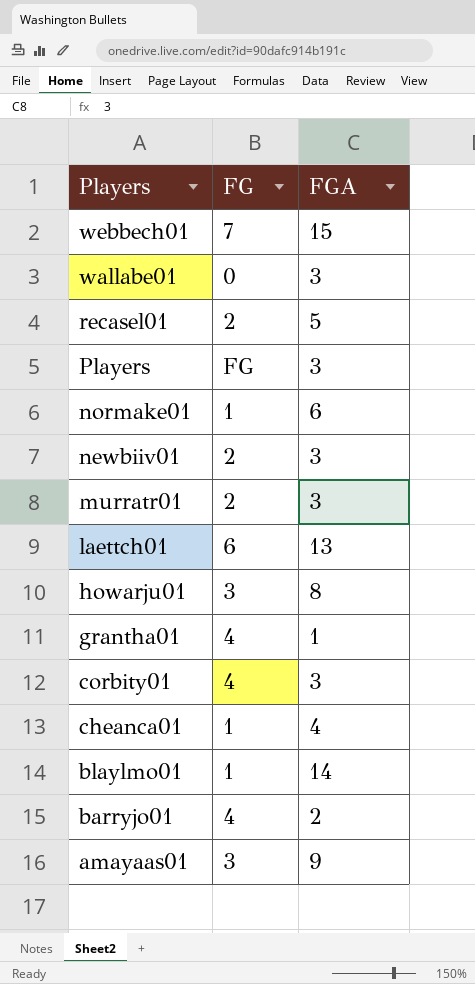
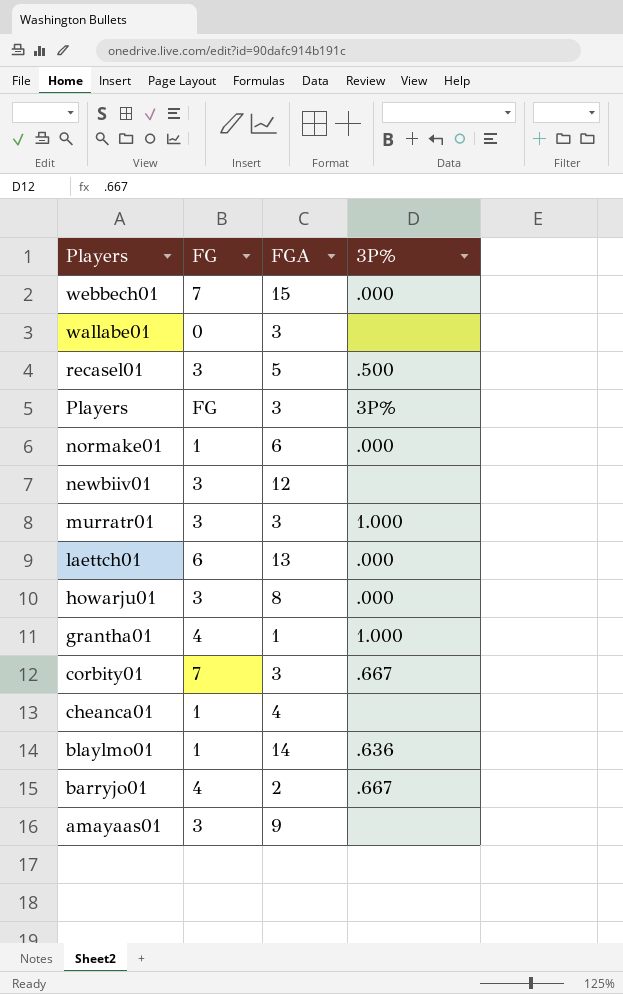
column 3P% | position: none -> 4
recasel01 | FG: 2 -> 3
newbiiv01 | FG: 2 -> 3
newbiiv01 | FGA: 3 -> 12
murratr01 | FG: 2 -> 3
corbity01 | FG: 4 -> 7

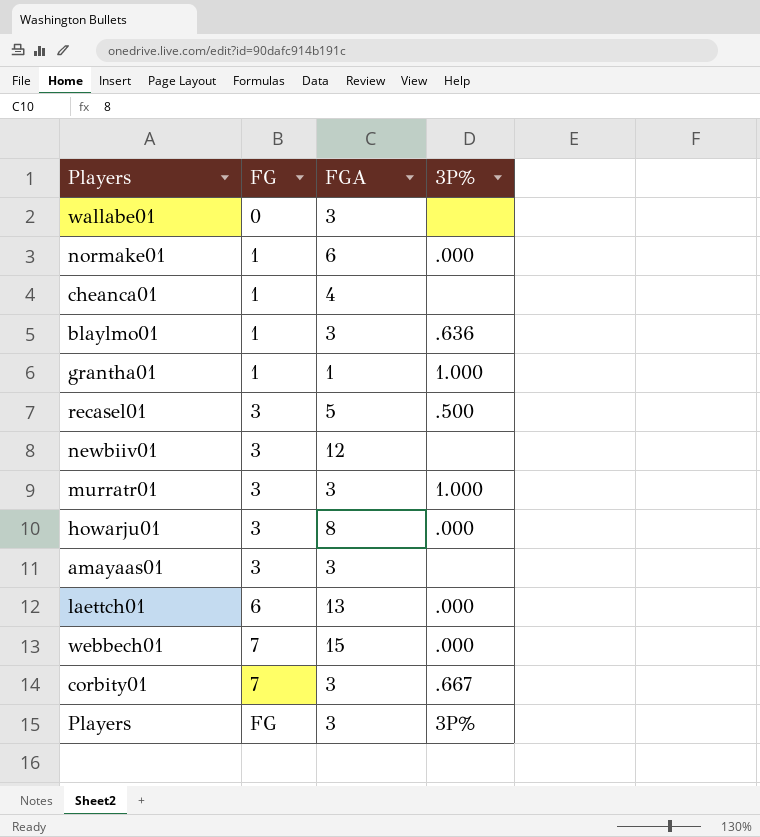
row order: Players descending -> FG ascending
row barryjo01: 4 | 2 | .667 -> none
blaylmo01 | FGA: 14 -> 3
grantha01 | FG: 4 -> 1
amayaas01 | FGA: 9 -> 3

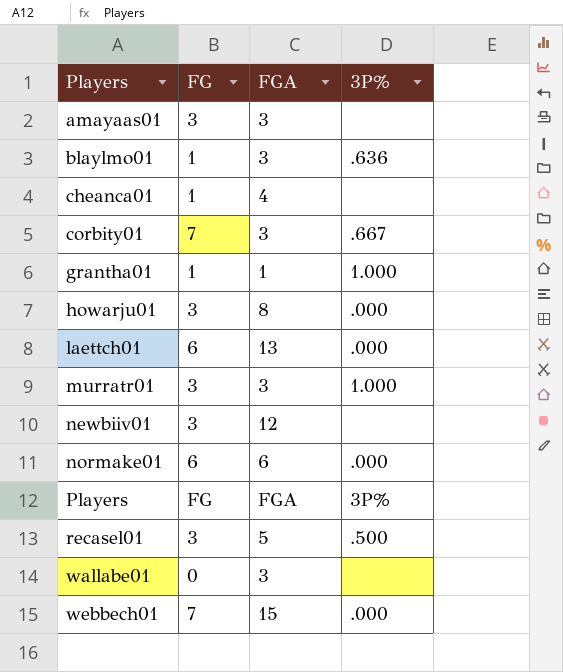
row order: FG ascending -> Players ascending
normake01 | FG: 1 -> 6
Players | FGA: 3 -> FGA

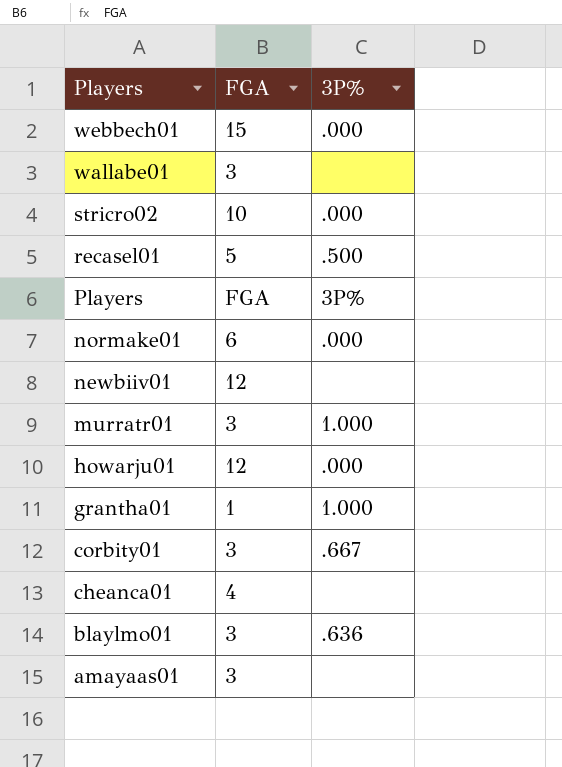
row order: Players ascending -> Players descending
column FG | position: 2 -> none
row laettch01: 6 | 13 | .000 -> none
row stricro02: none -> 10 | .000
howarju01 | FGA: 8 -> 12

